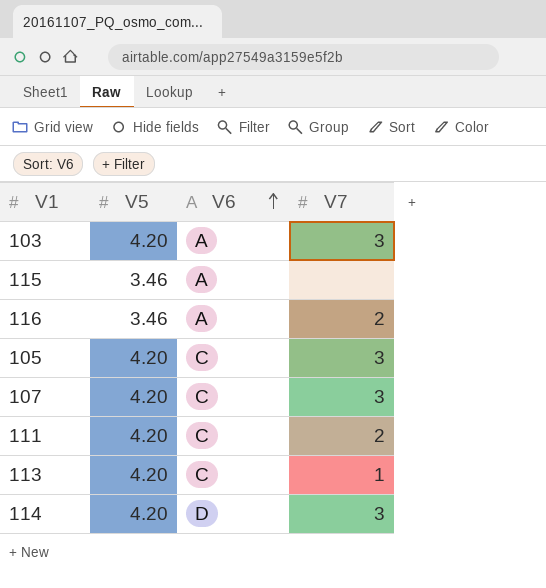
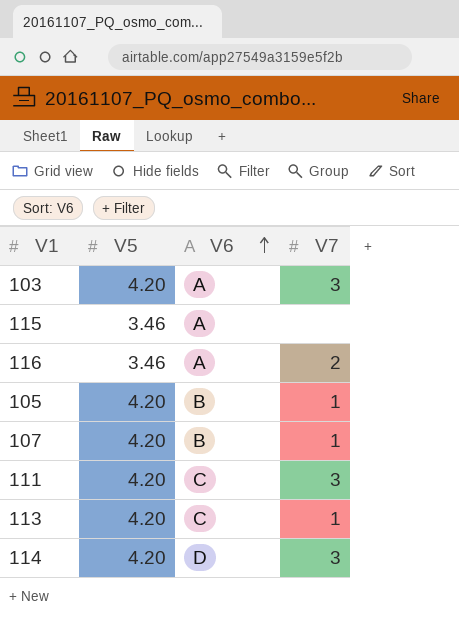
105 | V6: C -> B
105 | V7: 3 -> 1
107 | V6: C -> B
107 | V7: 3 -> 1
111 | V7: 2 -> 3

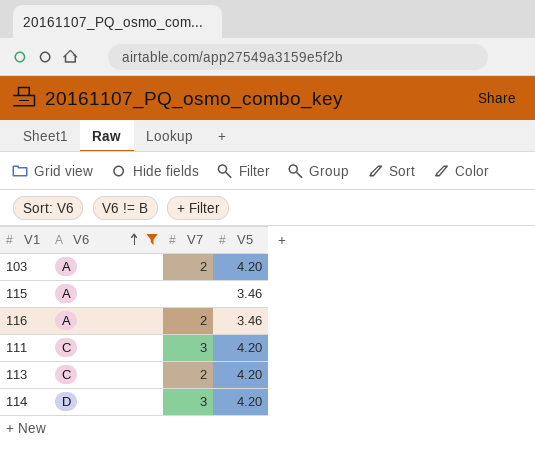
filter: none -> V6 != B
column V5 | position: 2 -> 4
103 | V7: 3 -> 2
113 | V7: 1 -> 2

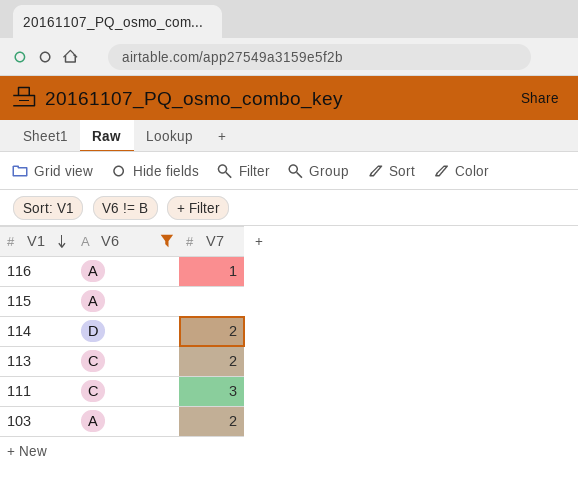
row order: V6 ascending -> V1 descending
column V5 | position: 4 -> none
116 | V7: 2 -> 1
114 | V7: 3 -> 2

